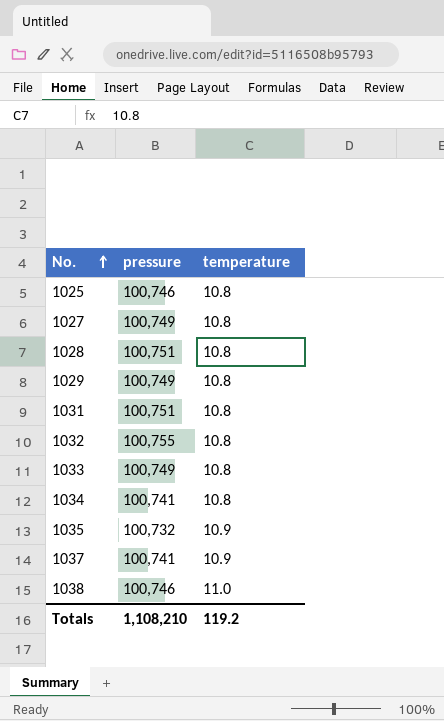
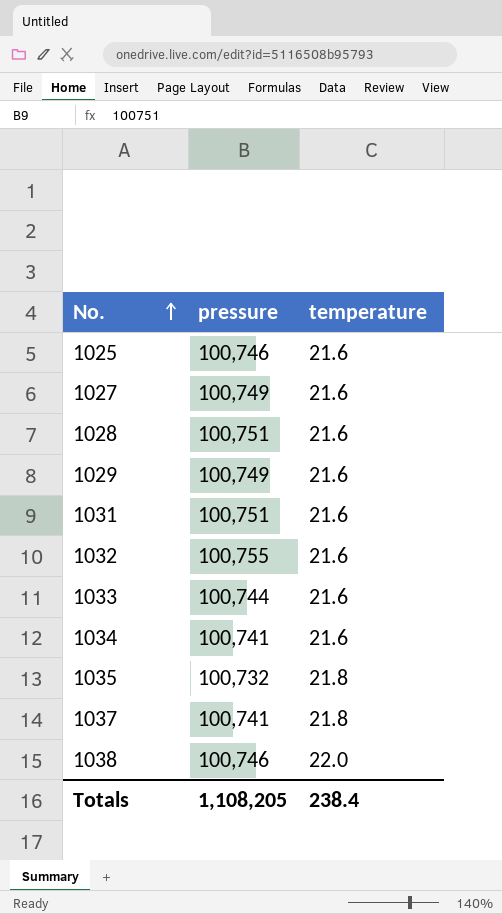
1025 | temperature: 10.8 -> 21.6
1027 | temperature: 10.8 -> 21.6
1028 | temperature: 10.8 -> 21.6
1029 | temperature: 10.8 -> 21.6
1031 | temperature: 10.8 -> 21.6
1032 | temperature: 10.8 -> 21.6
1033 | pressure: 100,749 -> 100,744
1033 | temperature: 10.8 -> 21.6
1034 | temperature: 10.8 -> 21.6
1035 | temperature: 10.9 -> 21.8
1037 | temperature: 10.9 -> 21.8
1038 | temperature: 11.0 -> 22.0
Totals | pressure: 1,108,210 -> 1,108,205
Totals | temperature: 119.2 -> 238.4

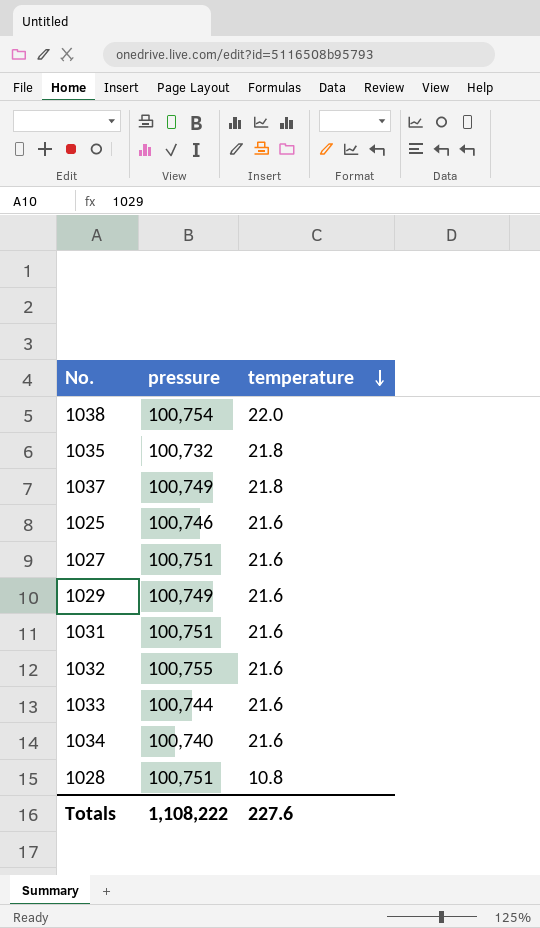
row order: No. ascending -> temperature descending
1038 | pressure: 100,746 -> 100,754
1037 | pressure: 100,741 -> 100,749
1027 | pressure: 100,749 -> 100,751
1034 | pressure: 100,741 -> 100,740
1028 | temperature: 21.6 -> 10.8
Totals | pressure: 1,108,205 -> 1,108,222
Totals | temperature: 238.4 -> 227.6

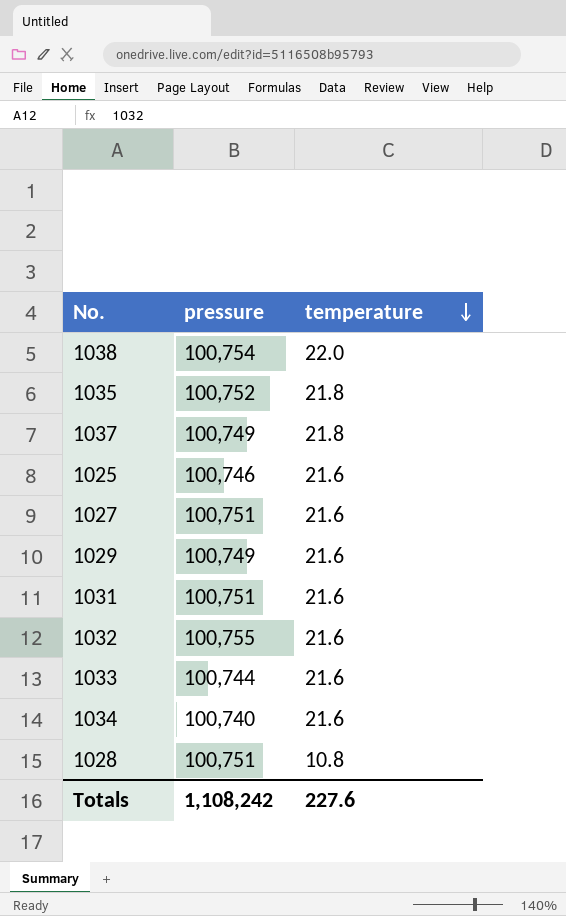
1035 | pressure: 100,732 -> 100,752
Totals | pressure: 1,108,222 -> 1,108,242

